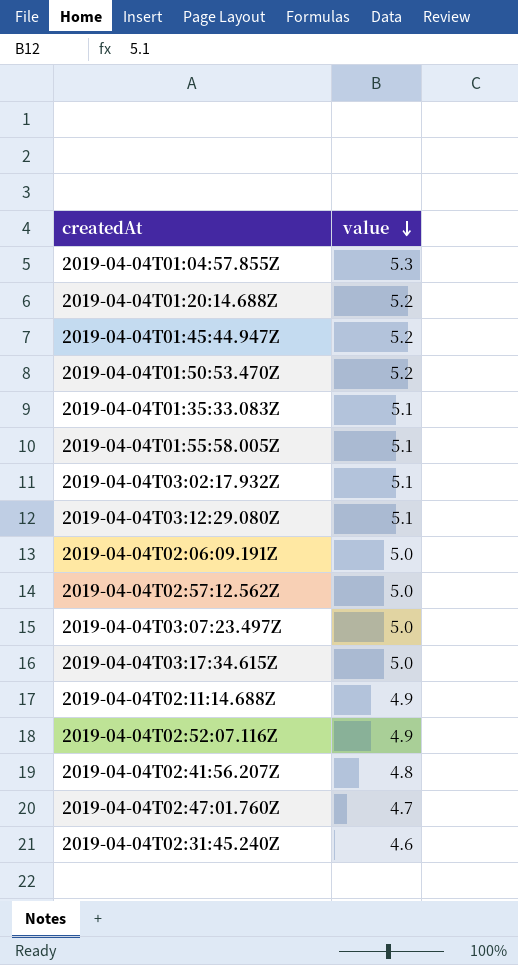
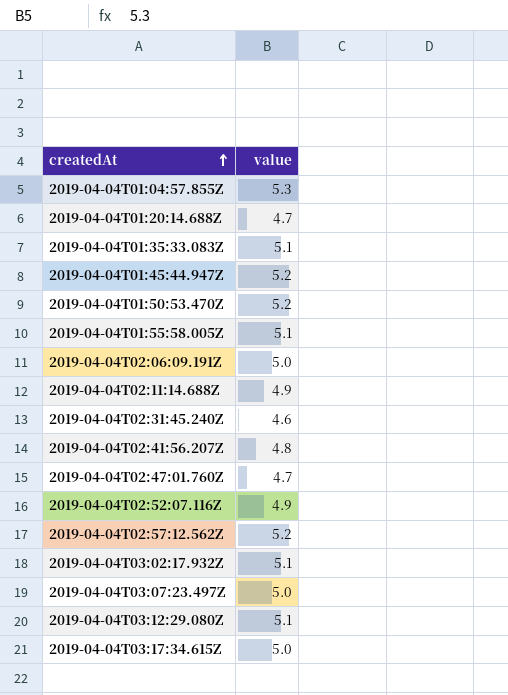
row order: value descending -> createdAt ascending
2019-04-04T01:20:14.688Z | value: 5.2 -> 4.7
2019-04-04T02:57:12.562Z | value: 5.0 -> 5.2

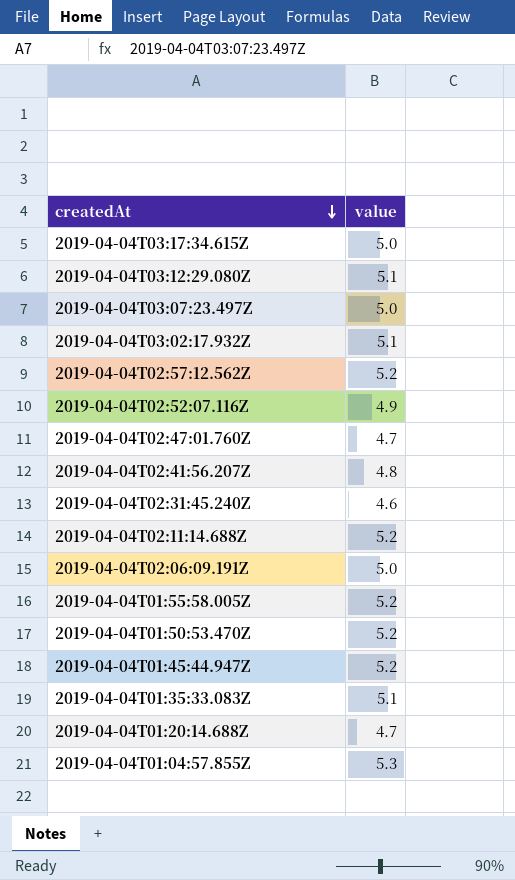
row order: createdAt ascending -> createdAt descending
2019-04-04T02:11:14.688Z | value: 4.9 -> 5.2
2019-04-04T01:55:58.005Z | value: 5.1 -> 5.2

